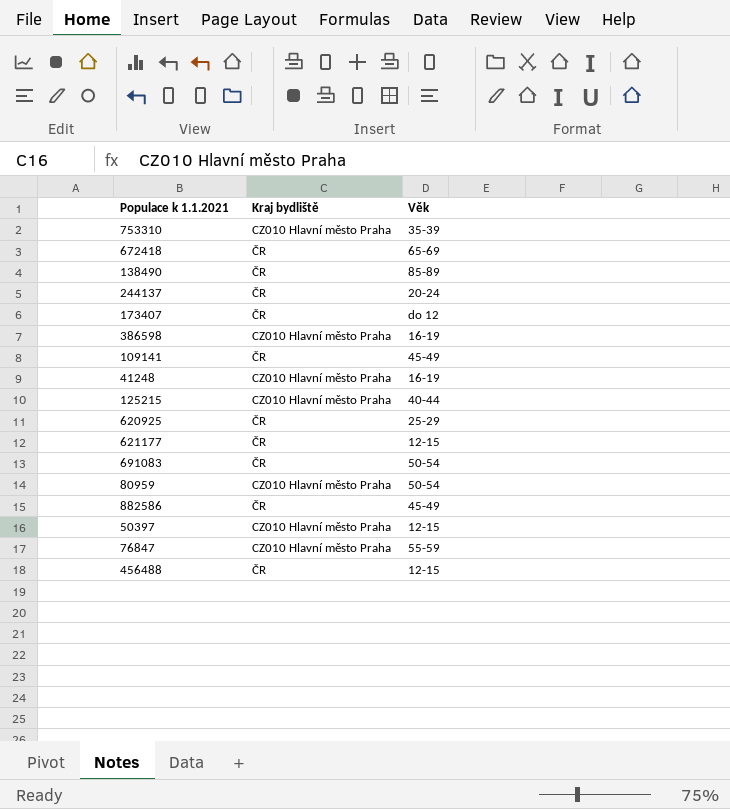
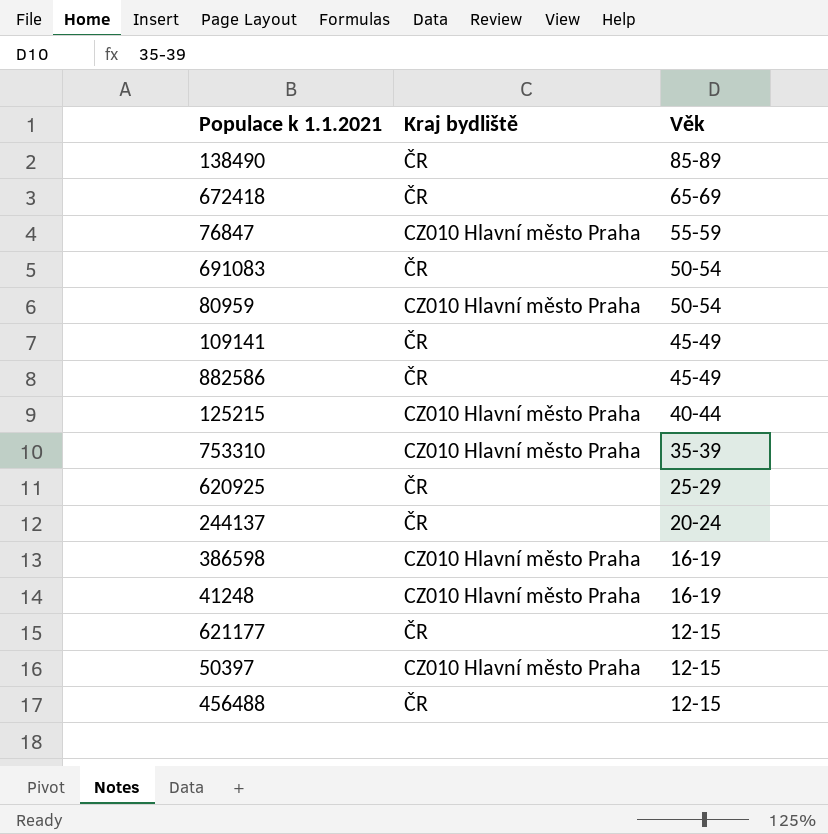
row order: none -> Věk descending
row 173407: ČR | do 12 -> none

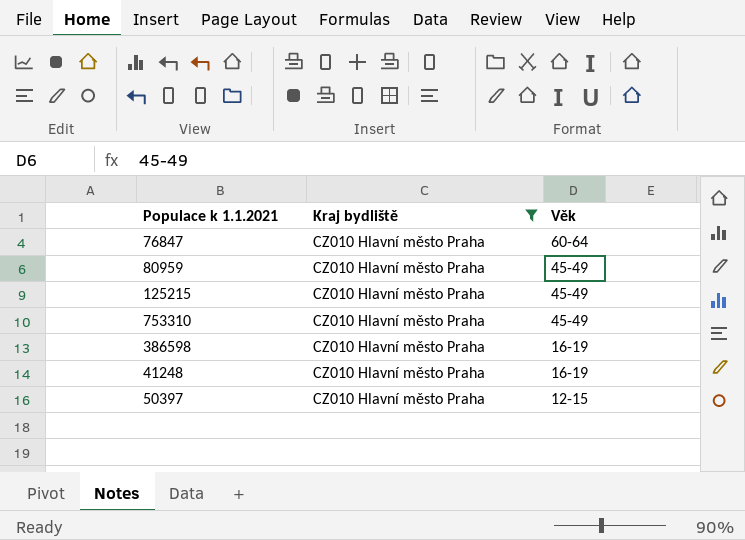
filter: none -> Kraj bydliště = CZ010 Hlavní město Praha
76847 | Věk: 55-59 -> 60-64
80959 | Věk: 50-54 -> 45-49
125215 | Věk: 40-44 -> 45-49
753310 | Věk: 35-39 -> 45-49

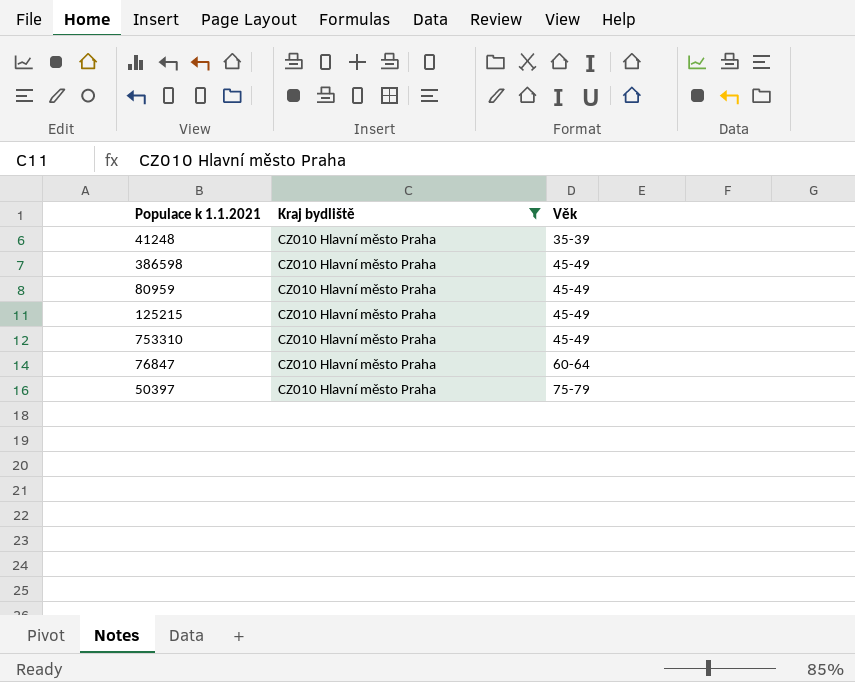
row order: Věk descending -> Věk ascending
41248 | Věk: 16-19 -> 35-39
386598 | Věk: 16-19 -> 45-49
50397 | Věk: 12-15 -> 75-79

